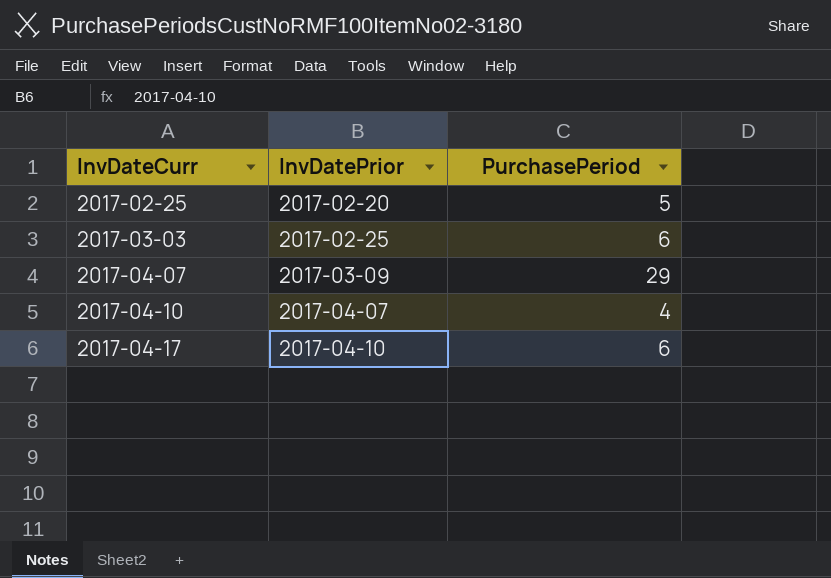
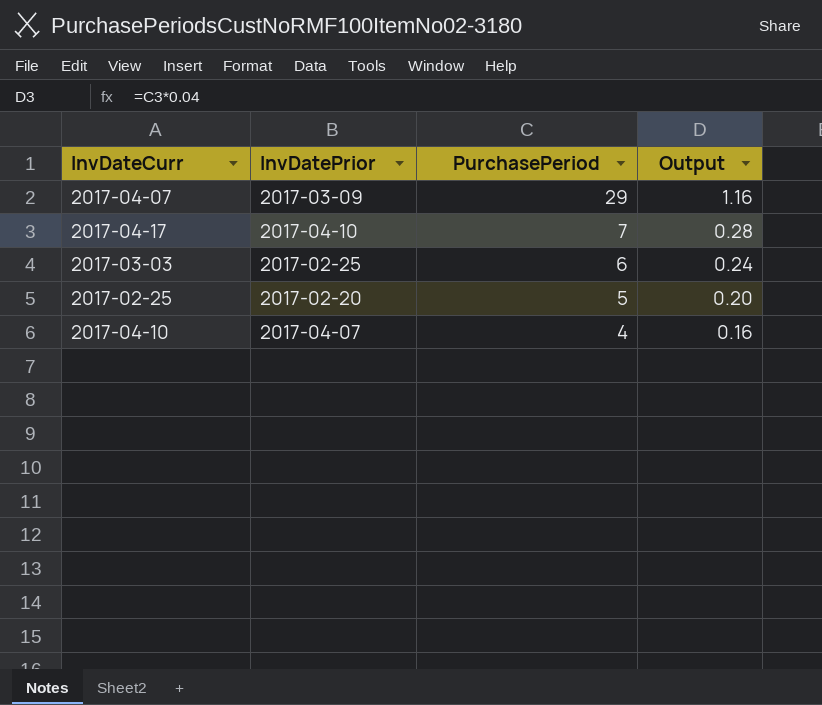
row order: InvDateCurr ascending -> PurchasePeriod descending
column Output | formula: none -> [PurchasePeriod] * 0.04
2017-04-17 | PurchasePeriod: 6 -> 7

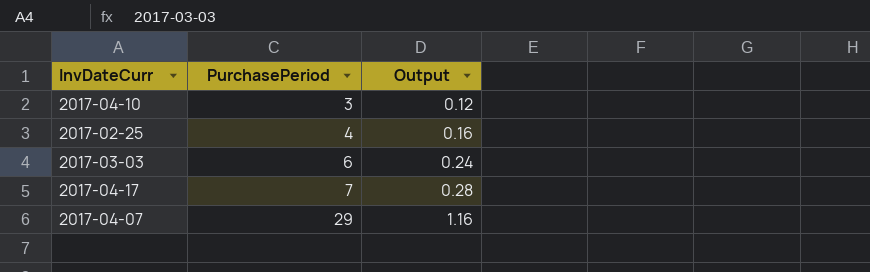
row order: PurchasePeriod descending -> PurchasePeriod ascending
column InvDatePrior | position: 2 -> none
2017-04-10 | PurchasePeriod: 4 -> 3
2017-04-10 | Output: 0.16 -> 0.12
2017-02-25 | PurchasePeriod: 5 -> 4
2017-02-25 | Output: 0.20 -> 0.16

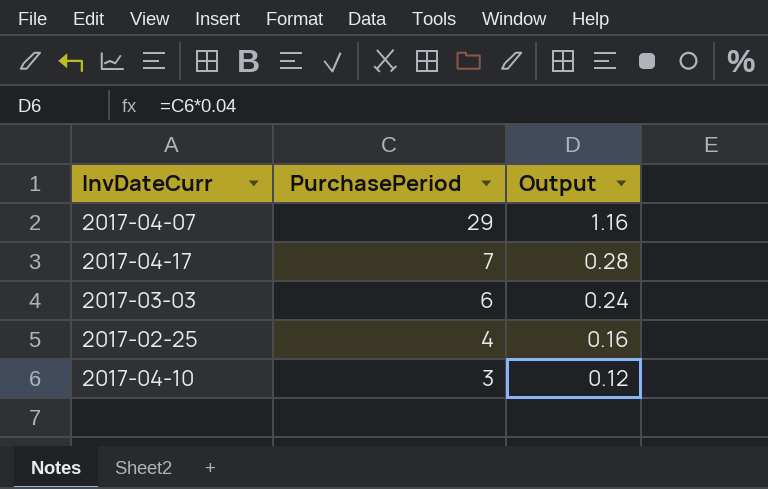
row order: PurchasePeriod ascending -> PurchasePeriod descending

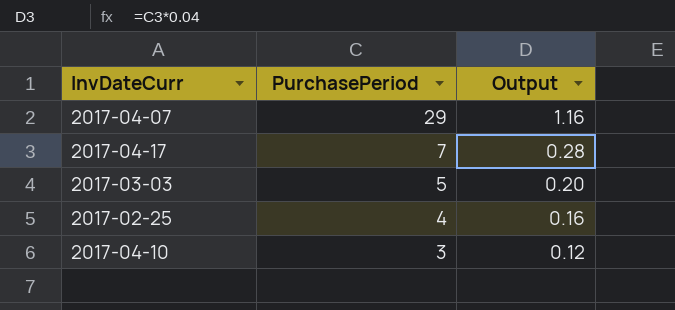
2017-03-03 | PurchasePeriod: 6 -> 5
2017-03-03 | Output: 0.24 -> 0.20

